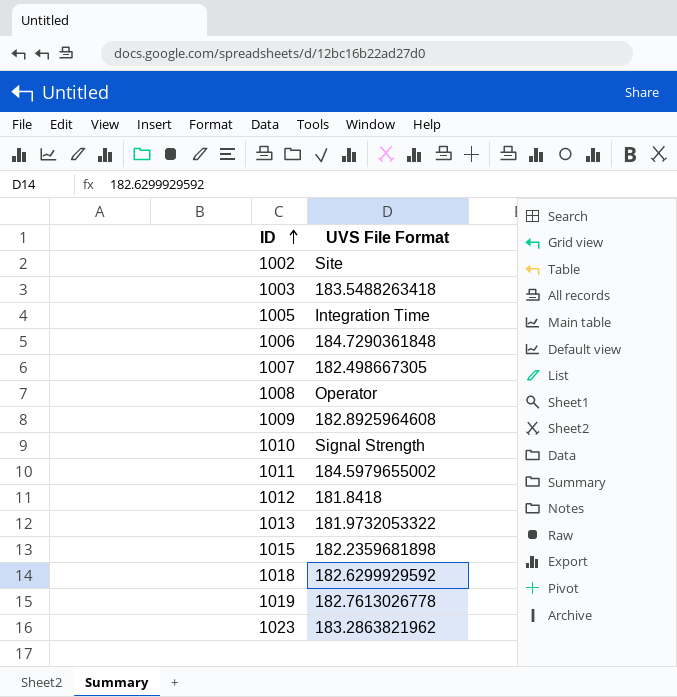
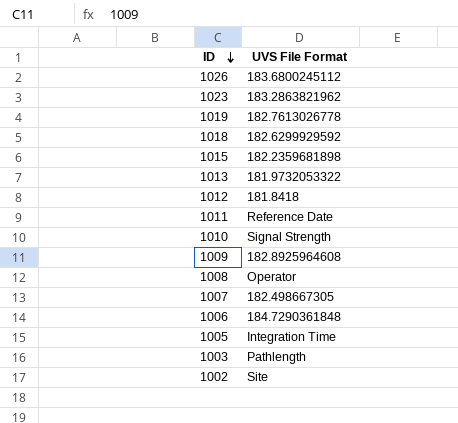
row order: ID ascending -> ID descending
row 1026: none -> 183.6800245112
1011 | UVS File Format: 184.5979655002 -> Reference Date
1003 | UVS File Format: 183.5488263418 -> Pathlength

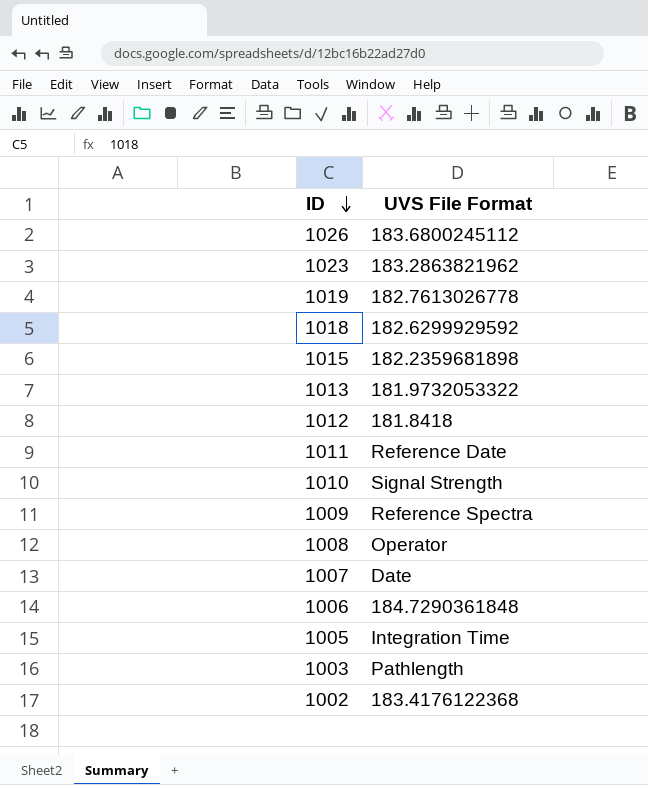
1009 | UVS File Format: 182.8925964608 -> Reference Spectra
1007 | UVS File Format: 182.498667305 -> Date
1002 | UVS File Format: Site -> 183.4176122368

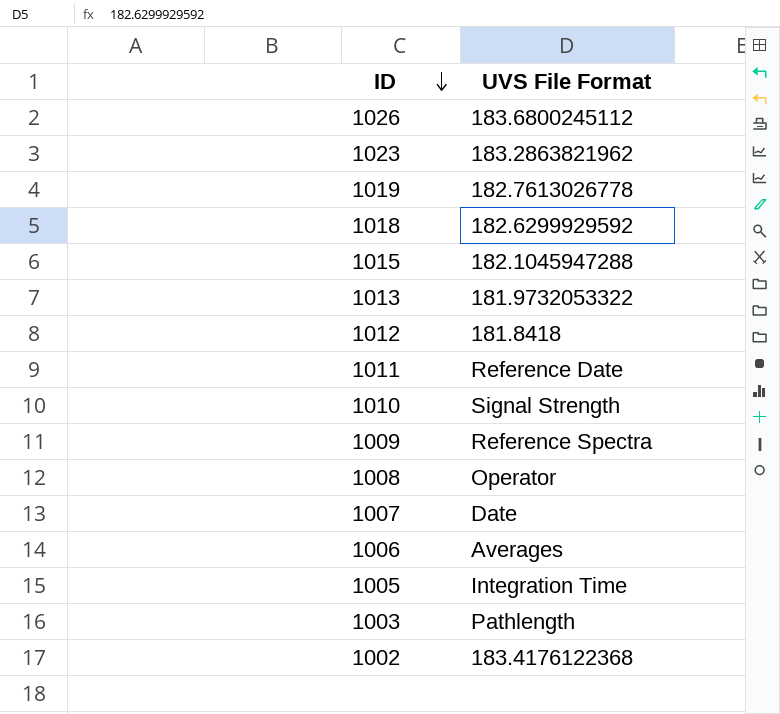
1015 | UVS File Format: 182.2359681898 -> 182.1045947288
1006 | UVS File Format: 184.7290361848 -> Averages

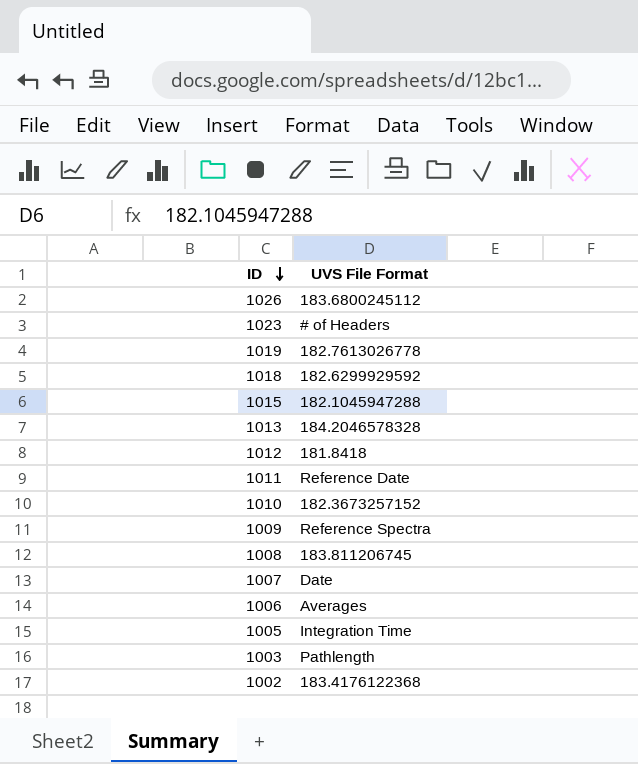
1023 | UVS File Format: 183.2863821962 -> # of Headers
1013 | UVS File Format: 181.9732053322 -> 184.2046578328
1010 | UVS File Format: Signal Strength -> 182.3673257152
1008 | UVS File Format: Operator -> 183.811206745

